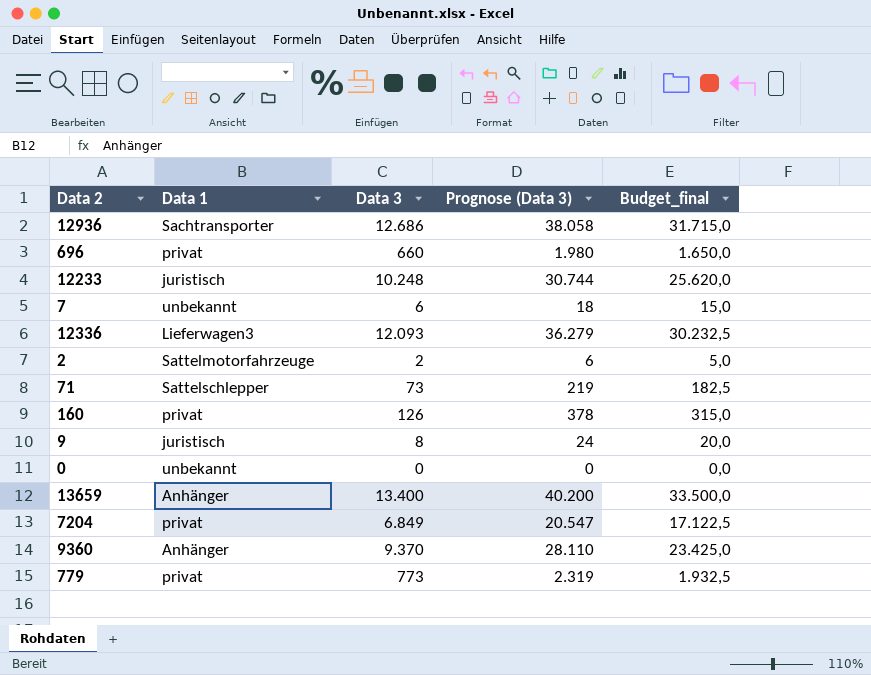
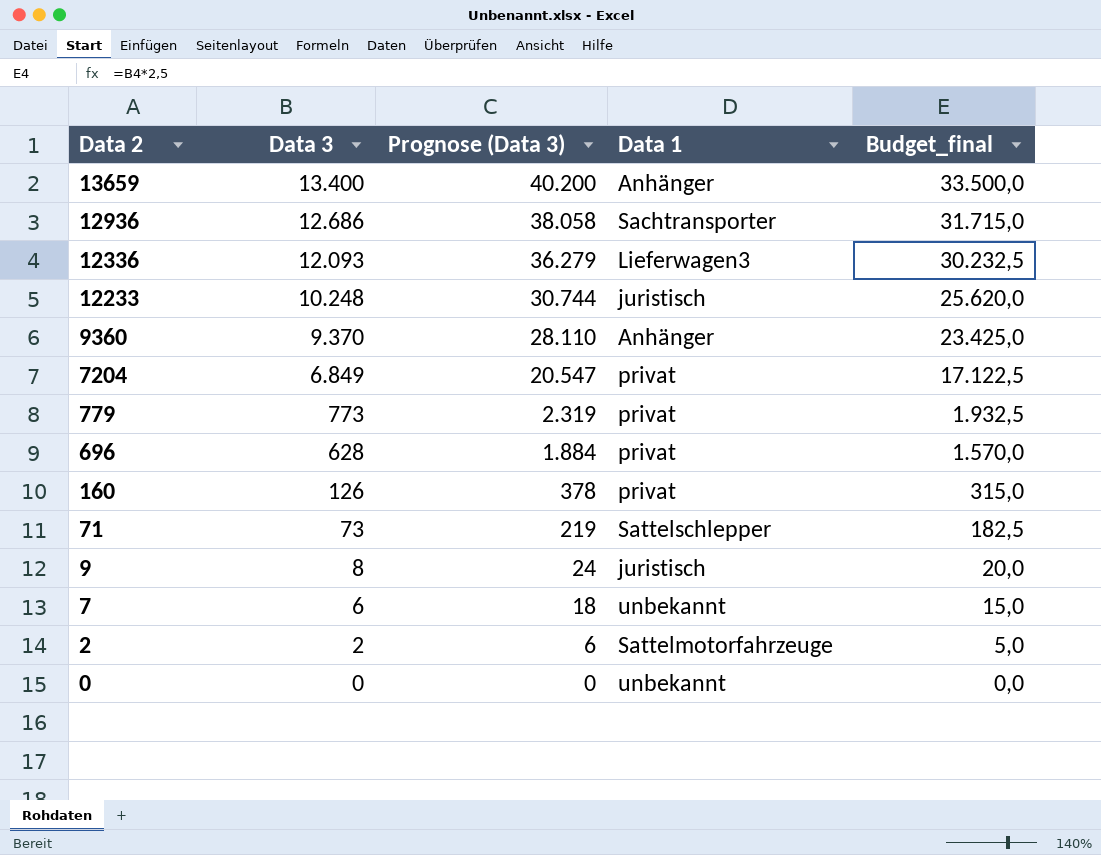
row order: none -> Data 2 descending
column Data 1 | position: 2 -> 4
696 | Data 3: 660 -> 628
696 | Prognose (Data 3): 1.980 -> 1.884
696 | Budget_final: 1.650,0 -> 1.570,0

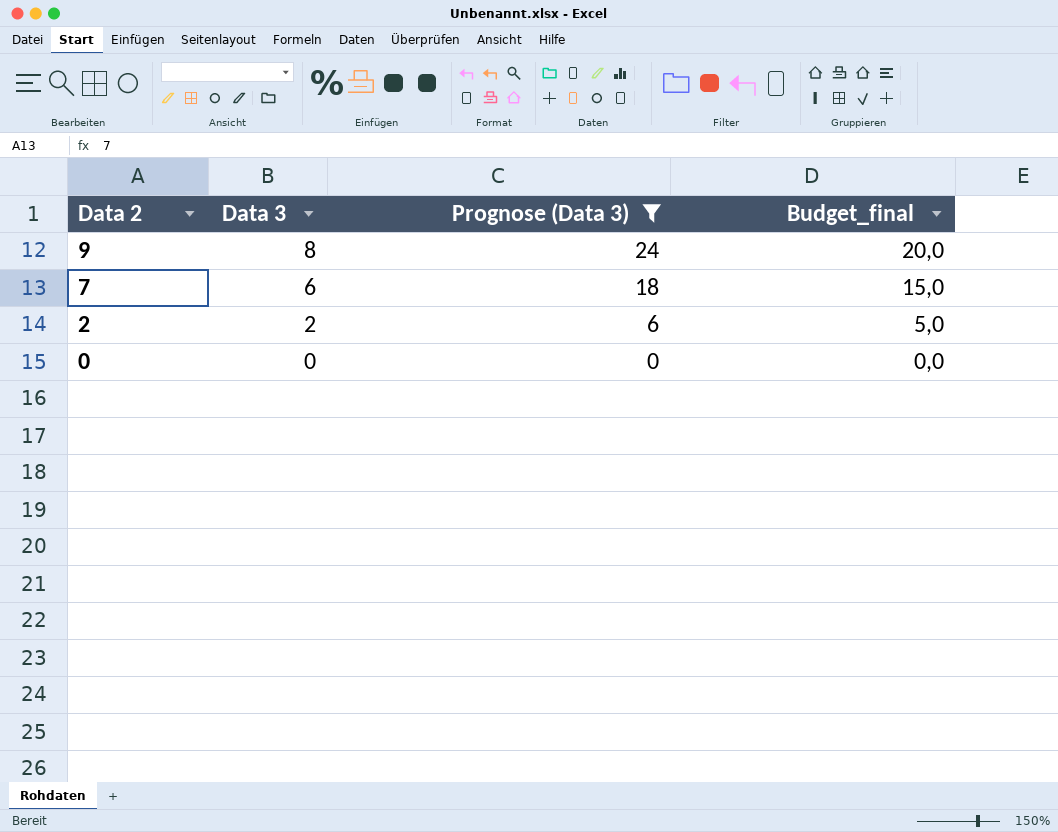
filter: none -> Prognose (Data 3) <= 24
column Data 1 | position: 4 -> none

